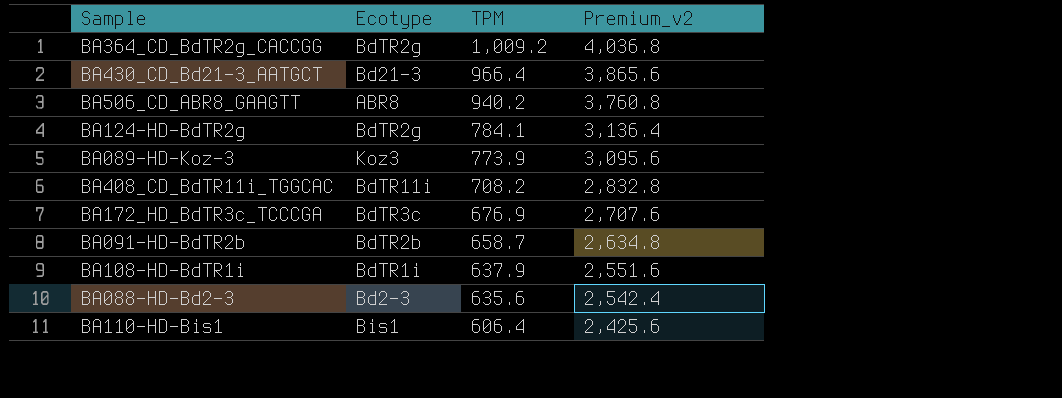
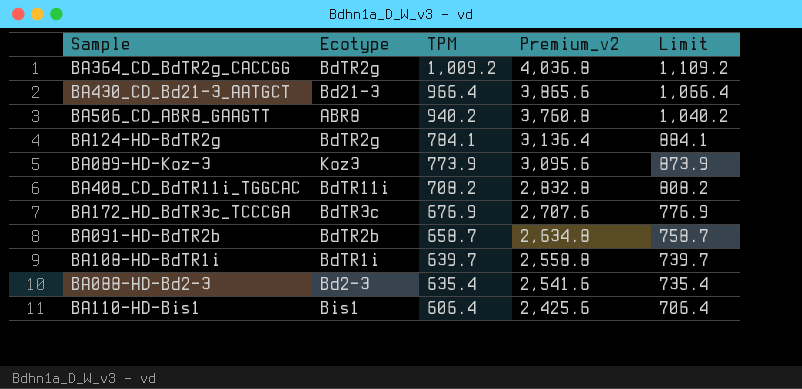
column Limit | formula: none -> [TPM] + 100
BA108-HD-BdTR1i | TPM: 637.9 -> 639.7
BA108-HD-BdTR1i | Premium_v2: 2,551.6 -> 2,558.8
BA088-HD-Bd2-3 | TPM: 635.6 -> 635.4
BA088-HD-Bd2-3 | Premium_v2: 2,542.4 -> 2,541.6

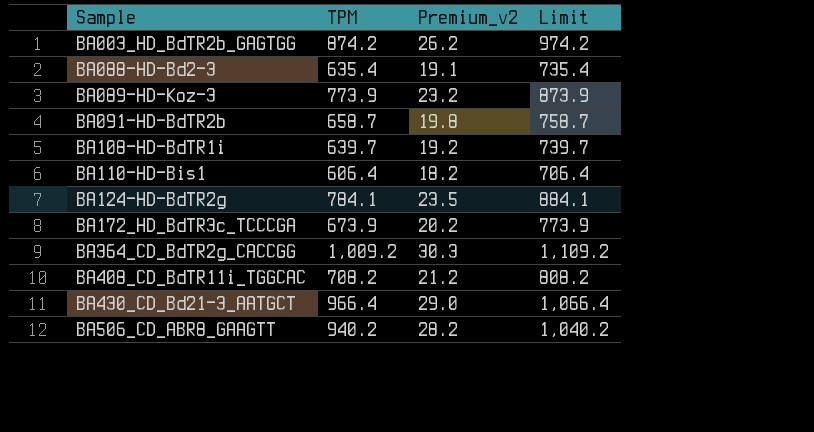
row order: TPM descending -> Sample ascending
column Ecotype | position: 2 -> none
column Premium_v2 | formula: [TPM] * 4 -> [TPM] * 0.03
row BA003_HD_BdTR2b_GAGTGG: none -> 874.2 | 26.2 | 974.2
BA172_HD_BdTR3c_TCCCGA | TPM: 676.9 -> 673.9
BA172_HD_BdTR3c_TCCCGA | Limit: 776.9 -> 773.9

